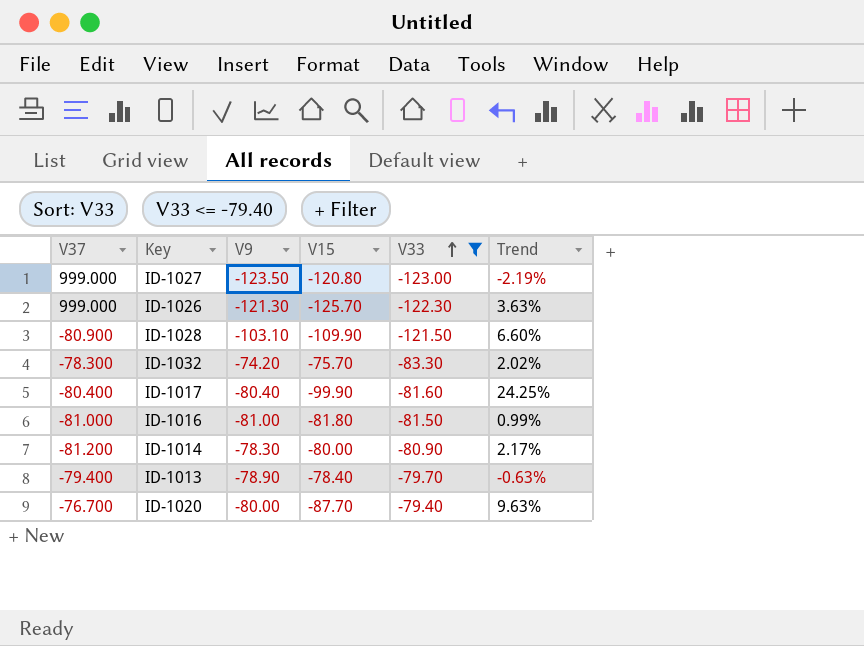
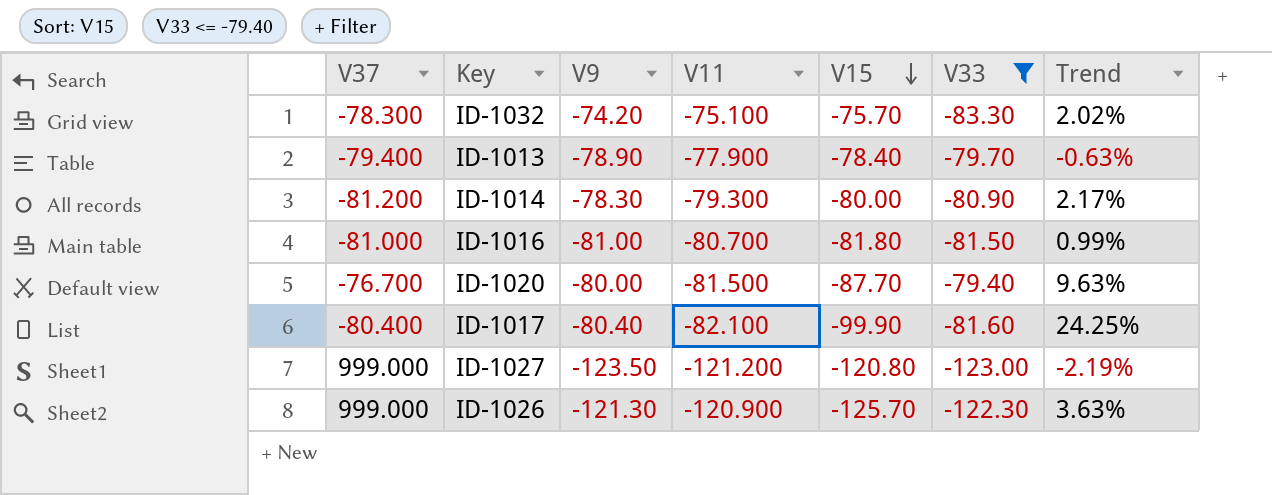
row order: V33 ascending -> V15 descending
column V11 | position: none -> 4
row ID-1028: -80.900 | -103.10 | -109.90 | -121.50 | 6.60% -> none

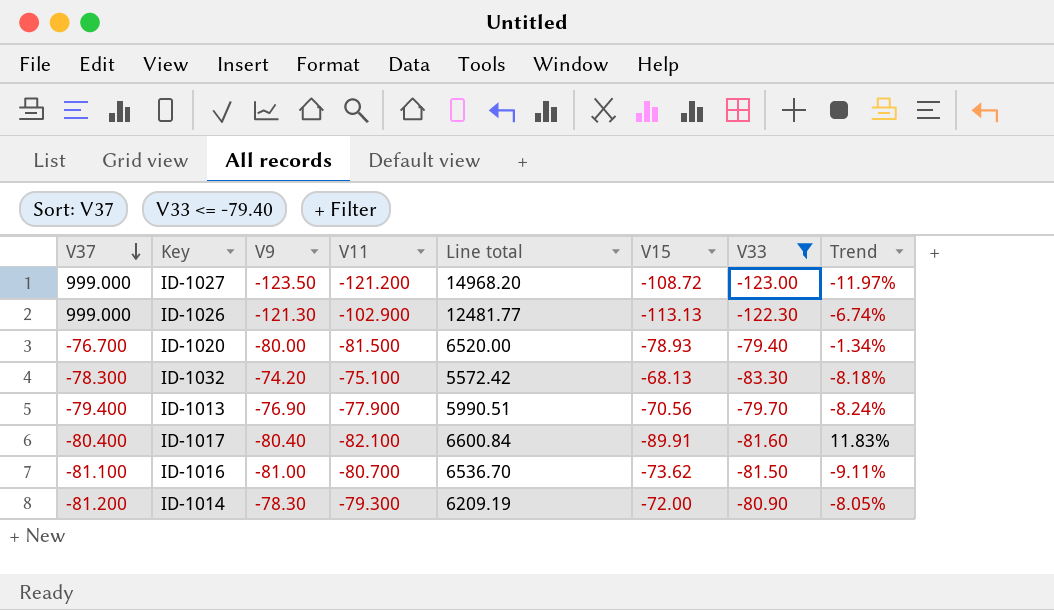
row order: V15 descending -> V37 descending
column Line total | formula: none -> [V9] * [V11]
ID-1027 | V15: -120.80 -> -108.72
ID-1027 | Trend: -2.19% -> -11.97%
ID-1026 | V11: -120.900 -> -102.900
ID-1026 | V15: -125.70 -> -113.13
ID-1026 | Trend: 3.63% -> -6.74%
ID-1020 | V15: -87.70 -> -78.93
ID-1020 | Trend: 9.63% -> -1.34%
ID-1032 | V15: -75.70 -> -68.13
ID-1032 | Trend: 2.02% -> -8.18%
ID-1013 | V9: -78.90 -> -76.90
ID-1013 | V15: -78.40 -> -70.56
ID-1013 | Trend: -0.63% -> -8.24%
ID-1017 | V15: -99.90 -> -89.91
ID-1017 | Trend: 24.25% -> 11.83%
ID-1016 | V37: -81.000 -> -81.100
ID-1016 | V15: -81.80 -> -73.62
ID-1016 | Trend: 0.99% -> -9.11%
ID-1014 | V15: -80.00 -> -72.00
ID-1014 | Trend: 2.17% -> -8.05%

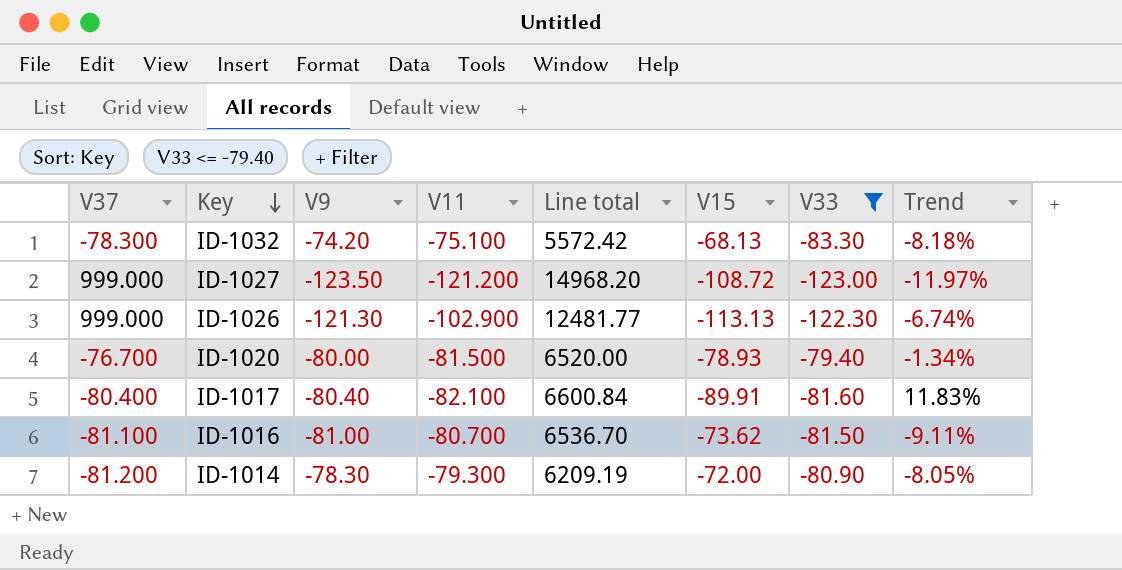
row order: V37 descending -> Key descending
row ID-1013: -79.400 | -76.90 | -77.900 | 5990.51 | -70.56 | -79.70 | -8.24% -> none

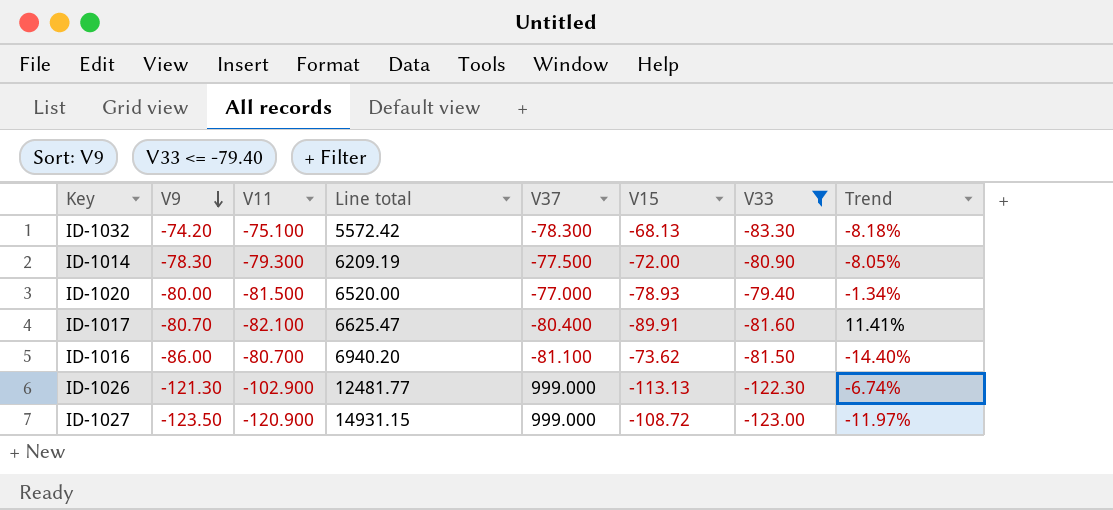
row order: Key descending -> V9 descending
column V37 | position: 1 -> 5
ID-1014 | V37: -81.200 -> -77.500
ID-1020 | V37: -76.700 -> -77.000
ID-1017 | V9: -80.40 -> -80.70
ID-1017 | Line total: 6600.84 -> 6625.47
ID-1017 | Trend: 11.83% -> 11.41%
ID-1016 | V9: -81.00 -> -86.00
ID-1016 | Line total: 6536.70 -> 6940.20
ID-1016 | Trend: -9.11% -> -14.40%
ID-1027 | V11: -121.200 -> -120.900
ID-1027 | Line total: 14968.20 -> 14931.15

